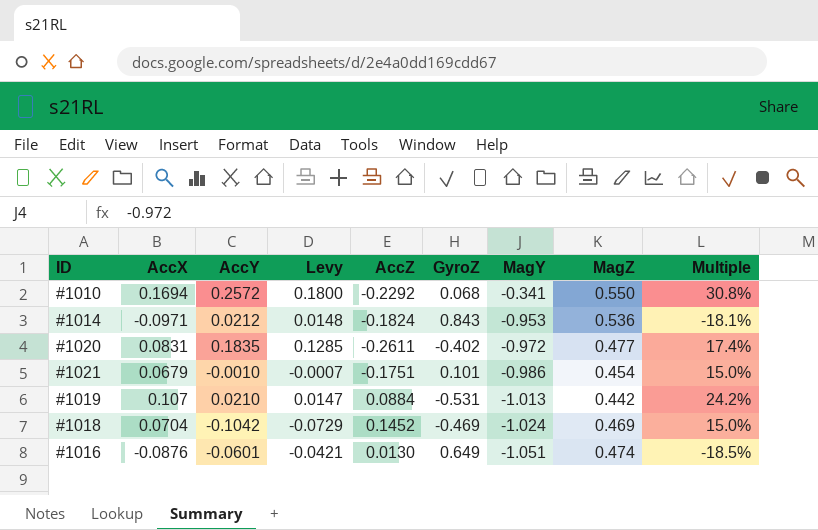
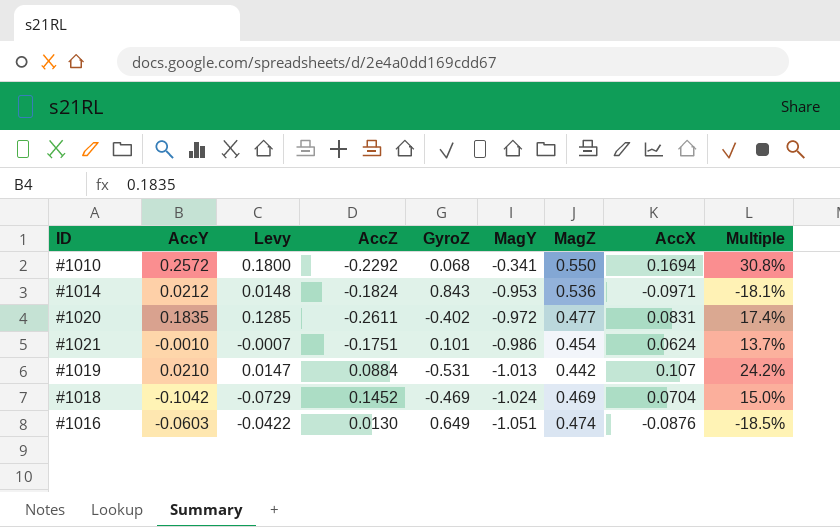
column AccX | position: 2 -> 8
#1021 | AccX: 0.0679 -> 0.0624
#1021 | Multiple: 15.0% -> 13.7%
#1016 | AccY: -0.0601 -> -0.0603
#1016 | Levy: -0.0421 -> -0.0422

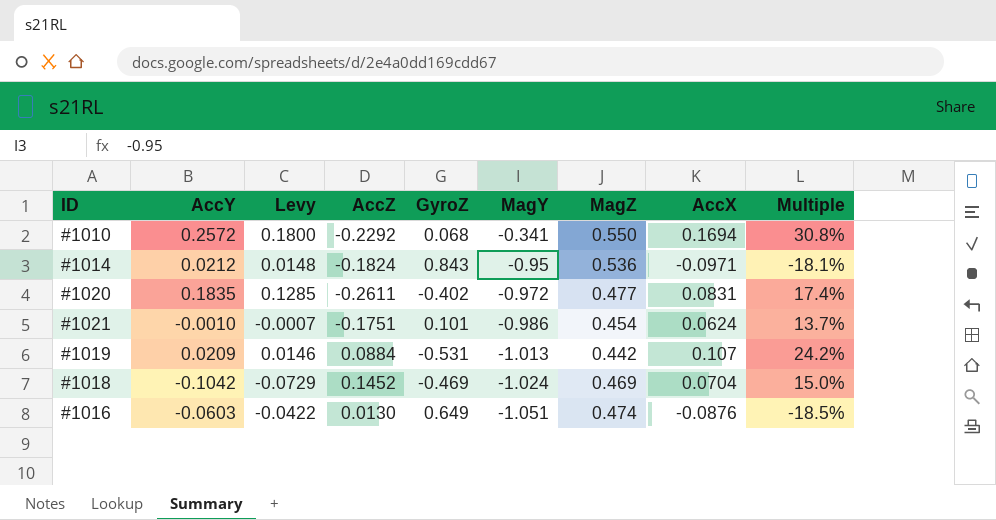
#1014 | MagY: -0.953 -> -0.95
#1019 | AccY: 0.0210 -> 0.0209
#1019 | Levy: 0.0147 -> 0.0146

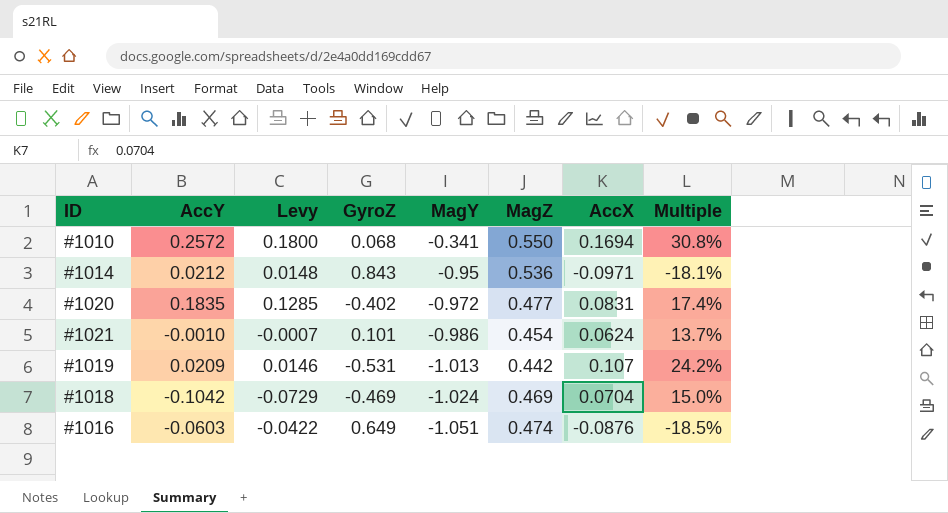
column AccZ | position: 4 -> none

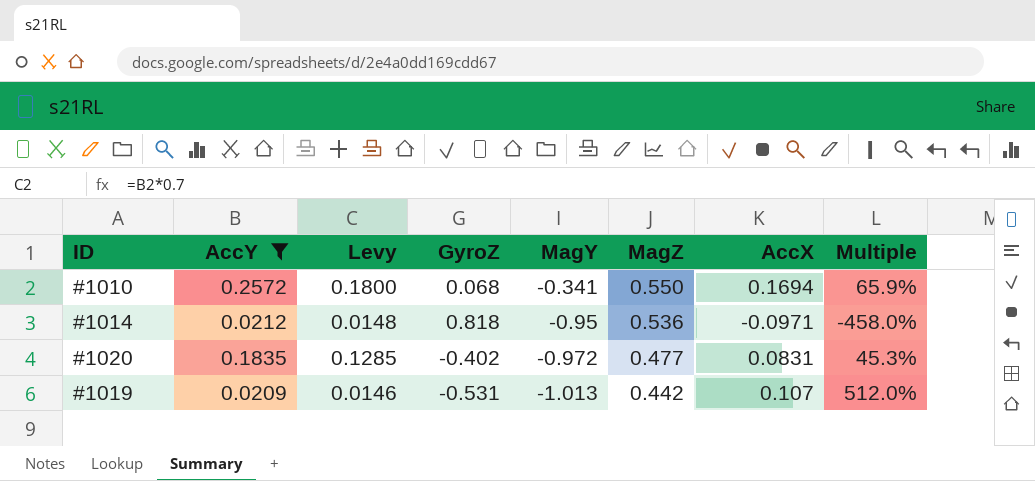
filter: none -> AccY >= 0.0209
column Multiple | formula: [AccX] / [MagZ] -> [AccX] / [AccY]
#1014 | GyroZ: 0.843 -> 0.818

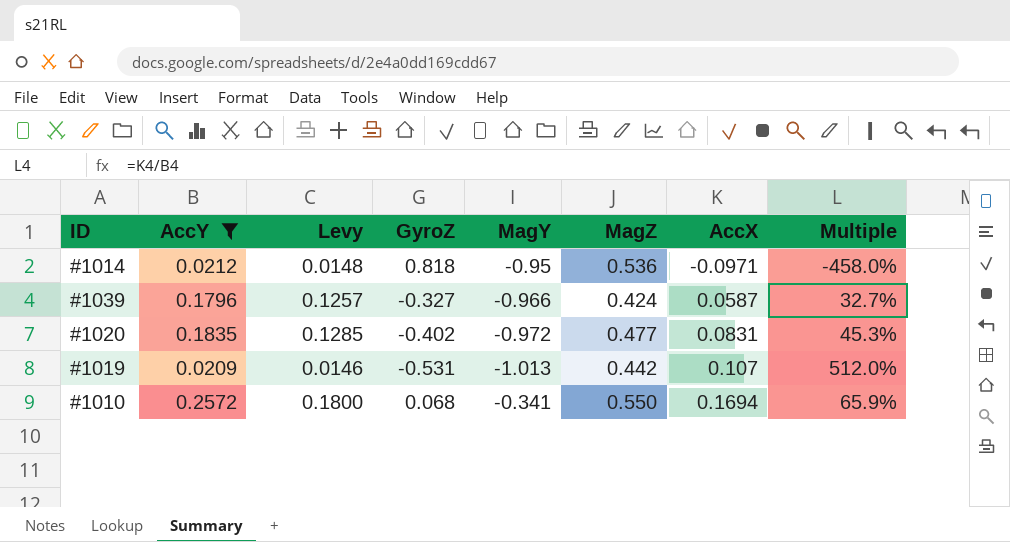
row order: MagY descending -> AccX ascending
row #1039: none -> 0.1796 | 0.1257 | -0.327 | -0.966 | 0.424 | 0.0587 | 32.7%

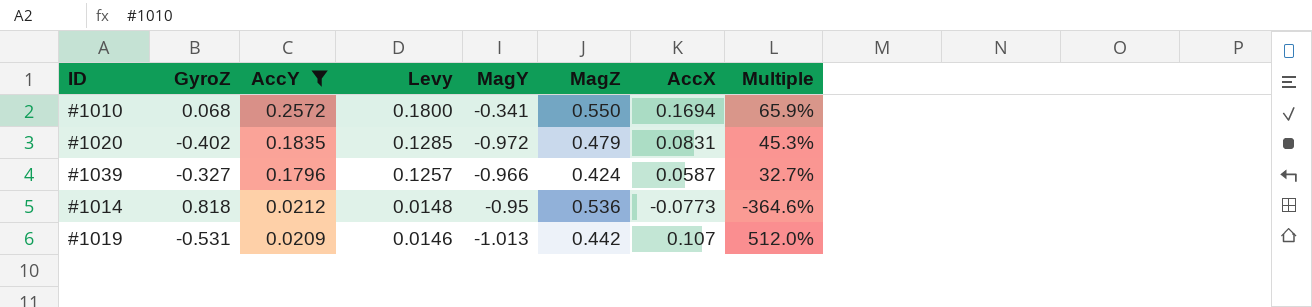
row order: AccX ascending -> AccY descending
column GyroZ | position: 4 -> 2
#1020 | MagZ: 0.477 -> 0.479
#1014 | AccX: -0.0971 -> -0.0773
#1014 | Multiple: -458.0% -> -364.6%

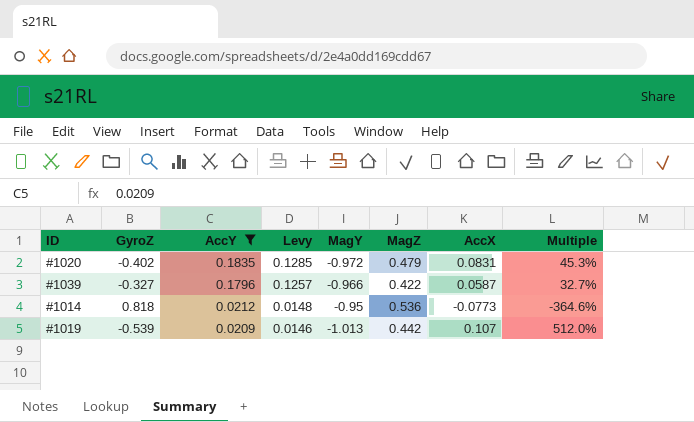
row #1010: 0.068 | 0.2572 | 0.1800 | -0.341 | 0.550 | 0.1694 | 65.9% -> none
#1039 | MagZ: 0.424 -> 0.422
#1019 | GyroZ: -0.531 -> -0.539

